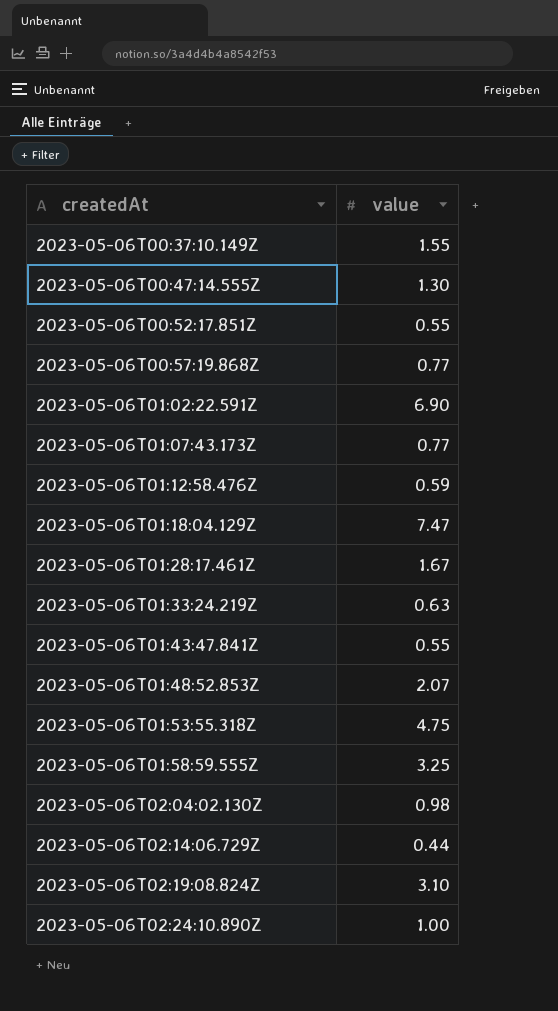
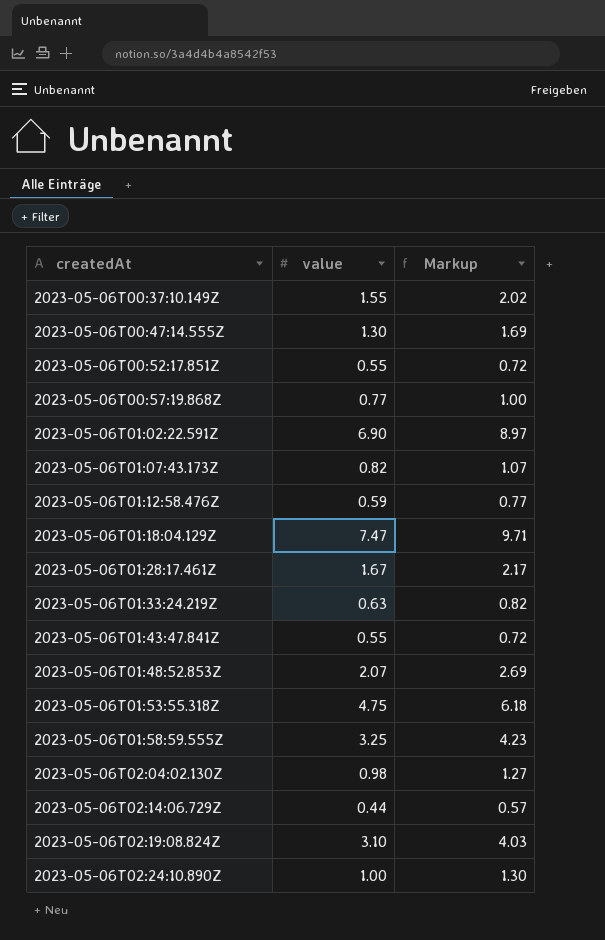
column Markup | formula: none -> [value] * 1.3
2023-05-06T01:07:43.173Z | value: 0.77 -> 0.82

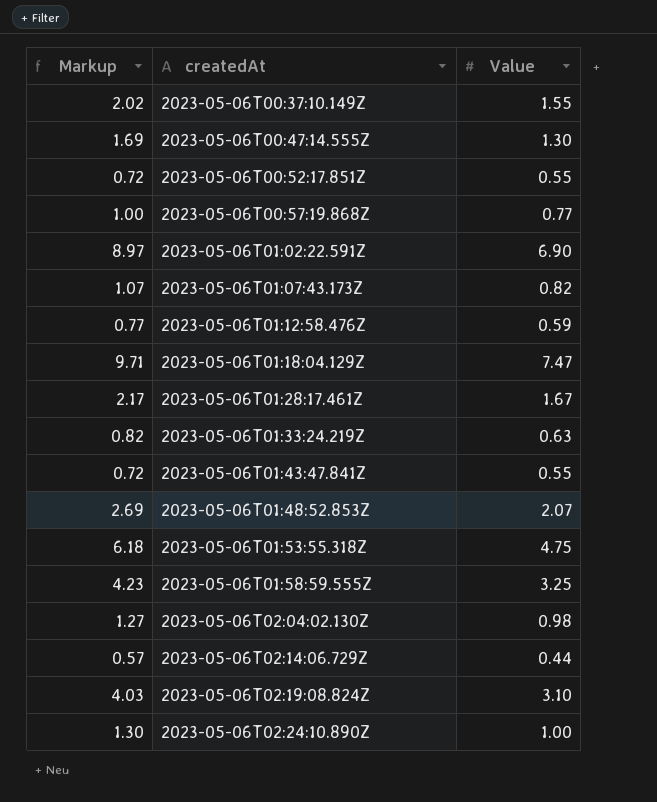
column Markup | position: 3 -> 1
column name: value -> Value

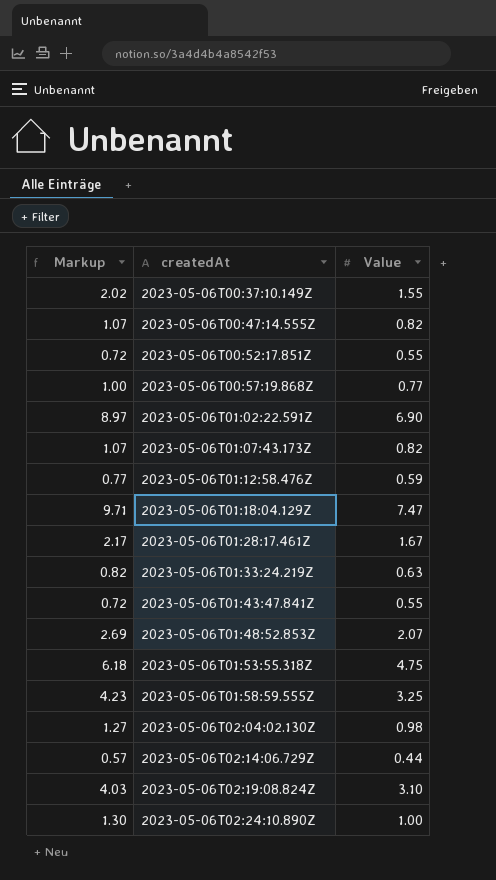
2023-05-06T00:47:14.555Z | Markup: 1.69 -> 1.07
2023-05-06T00:47:14.555Z | Value: 1.30 -> 0.82

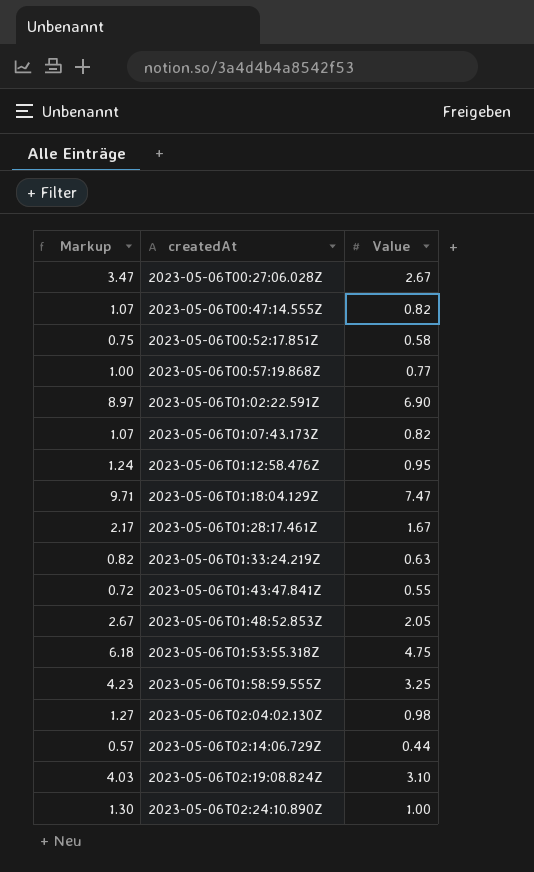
row 2023-05-06T00:37:10.149Z: 2.02 | 1.55 -> none
row 2023-05-06T00:27:06.028Z: none -> 3.47 | 2.67
2023-05-06T00:52:17.851Z | Markup: 0.72 -> 0.75
2023-05-06T00:52:17.851Z | Value: 0.55 -> 0.58
2023-05-06T01:12:58.476Z | Markup: 0.77 -> 1.24
2023-05-06T01:12:58.476Z | Value: 0.59 -> 0.95
2023-05-06T01:48:52.853Z | Markup: 2.69 -> 2.67
2023-05-06T01:48:52.853Z | Value: 2.07 -> 2.05

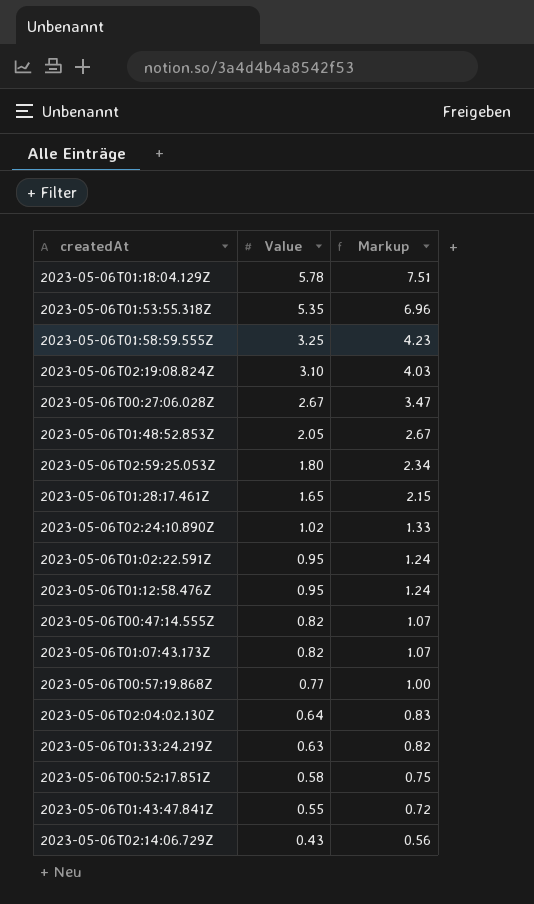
row order: createdAt ascending -> Value descending
column Markup | position: 1 -> 3
2023-05-06T01:18:04.129Z | Value: 7.47 -> 5.78
2023-05-06T01:18:04.129Z | Markup: 9.71 -> 7.51
2023-05-06T01:53:55.318Z | Value: 4.75 -> 5.35
2023-05-06T01:53:55.318Z | Markup: 6.18 -> 6.96
row 2023-05-06T02:59:25.053Z: none -> 1.80 | 2.34
2023-05-06T01:28:17.461Z | Value: 1.67 -> 1.65
2023-05-06T01:28:17.461Z | Markup: 2.17 -> 2.15
2023-05-06T02:24:10.890Z | Value: 1.00 -> 1.02
2023-05-06T02:24:10.890Z | Markup: 1.30 -> 1.33
2023-05-06T01:02:22.591Z | Value: 6.90 -> 0.95
2023-05-06T01:02:22.591Z | Markup: 8.97 -> 1.24
2023-05-06T02:04:02.130Z | Value: 0.98 -> 0.64
2023-05-06T02:04:02.130Z | Markup: 1.27 -> 0.83
2023-05-06T02:14:06.729Z | Value: 0.44 -> 0.43
2023-05-06T02:14:06.729Z | Markup: 0.57 -> 0.56

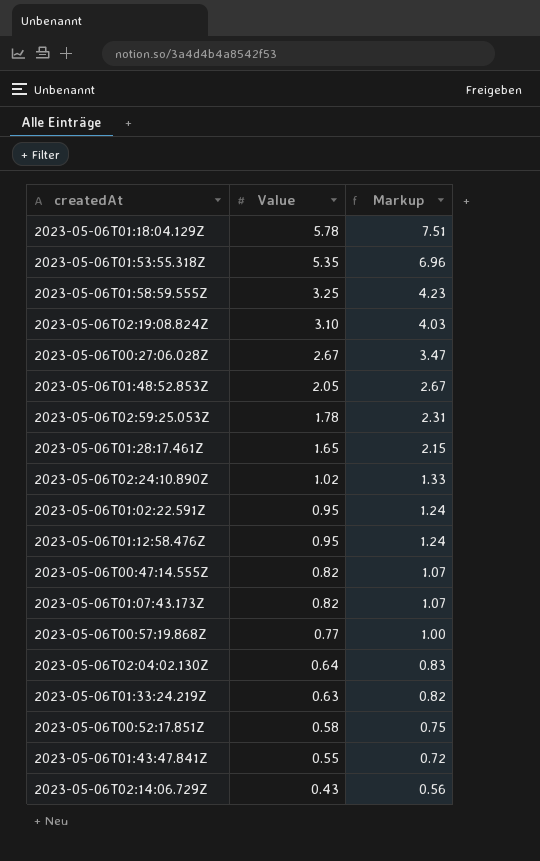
2023-05-06T02:59:25.053Z | Value: 1.80 -> 1.78
2023-05-06T02:59:25.053Z | Markup: 2.34 -> 2.31

